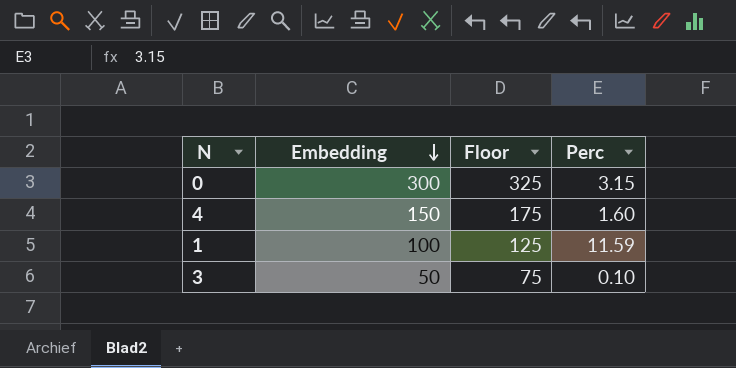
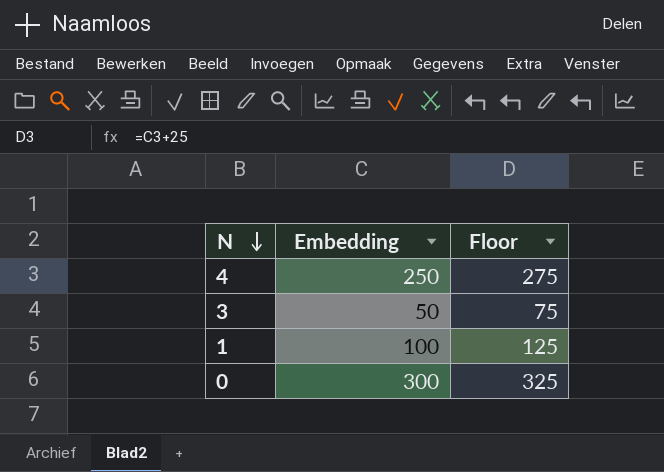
row order: Embedding descending -> N descending
column Perc | position: 4 -> none
4 | Embedding: 150 -> 250
4 | Floor: 175 -> 275

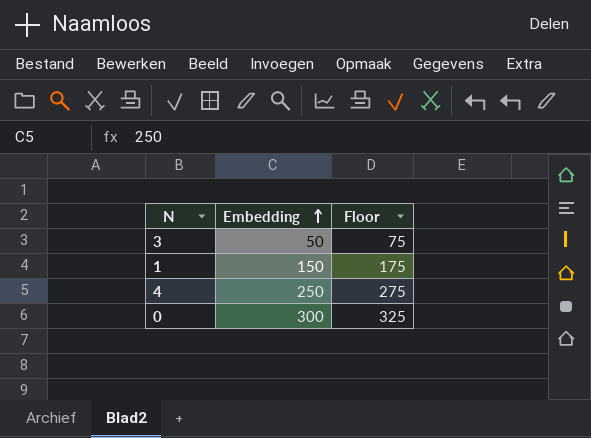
row order: N descending -> Embedding ascending
1 | Embedding: 100 -> 150
1 | Floor: 125 -> 175

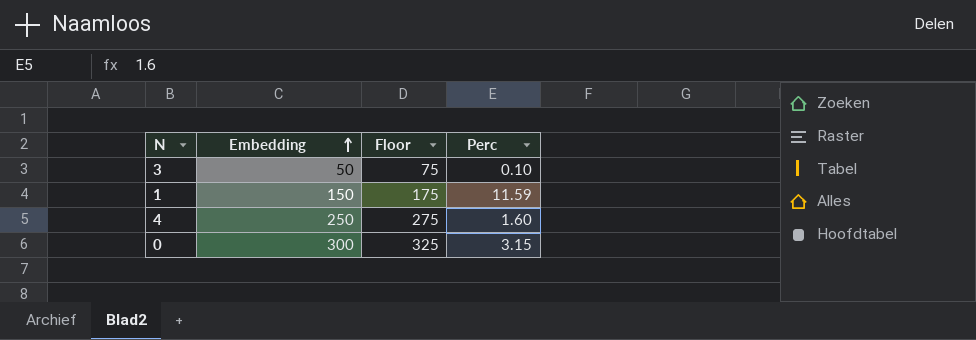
column Perc | position: none -> 4

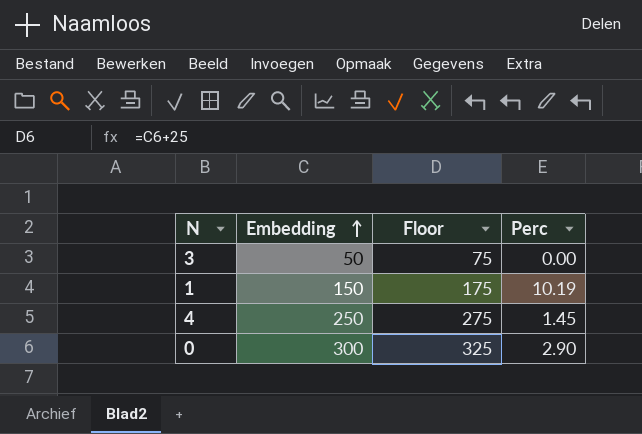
3 | Perc: 0.10 -> 0.00
1 | Perc: 11.59 -> 10.19
4 | Perc: 1.60 -> 1.45
0 | Perc: 3.15 -> 2.90

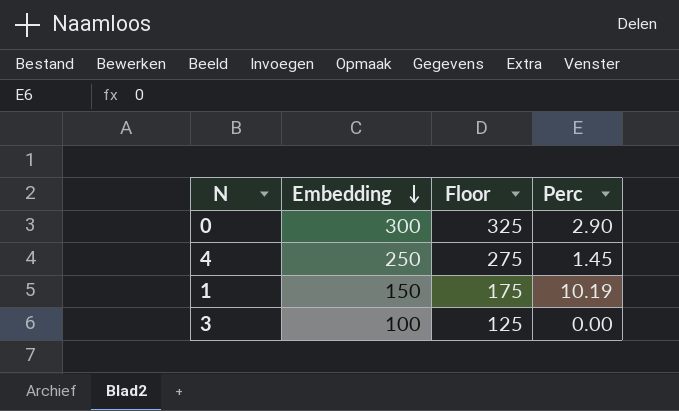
row order: Embedding ascending -> Embedding descending
3 | Embedding: 50 -> 100
3 | Floor: 75 -> 125

